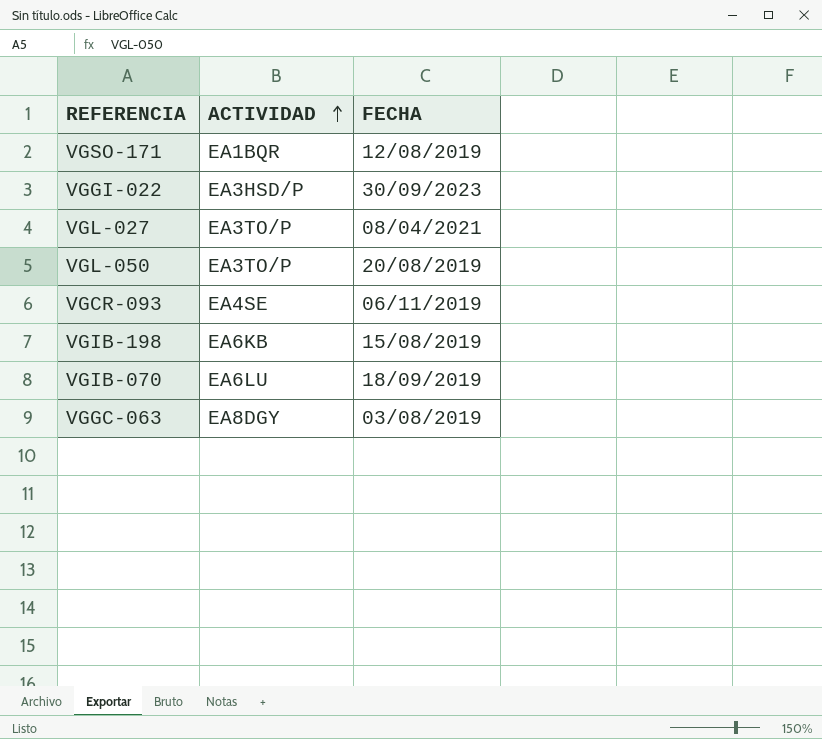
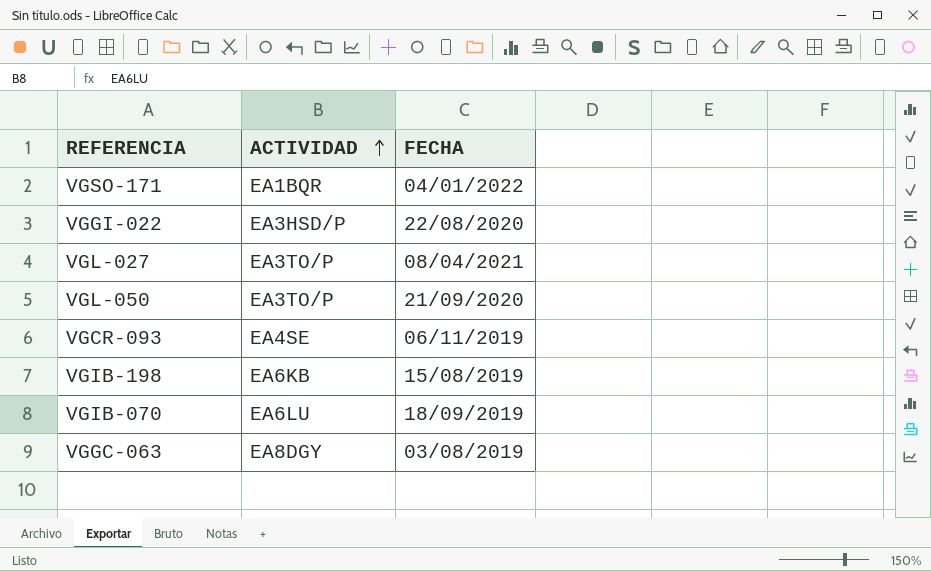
VGSO-171 | FECHA: 12/08/2019 -> 04/01/2022
VGGI-022 | FECHA: 30/09/2023 -> 22/08/2020
VGL-050 | FECHA: 20/08/2019 -> 21/09/2020

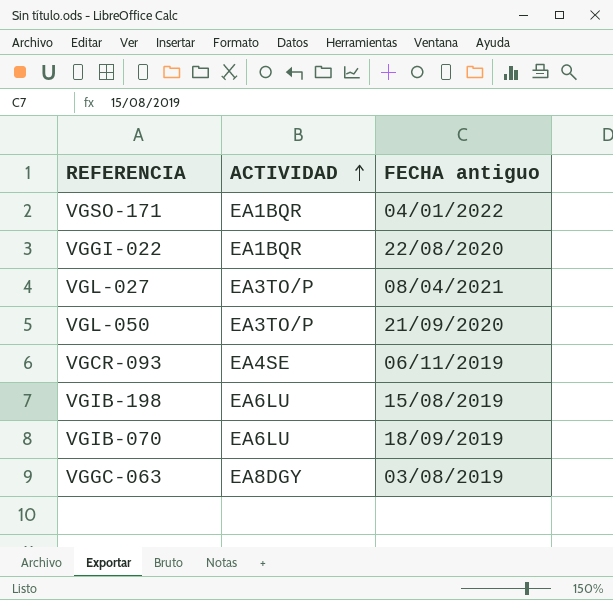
column name: FECHA -> FECHA antiguo
VGGI-022 | ACTIVIDAD: EA3HSD/P -> EA1BQR
VGIB-198 | ACTIVIDAD: EA6KB -> EA6LU

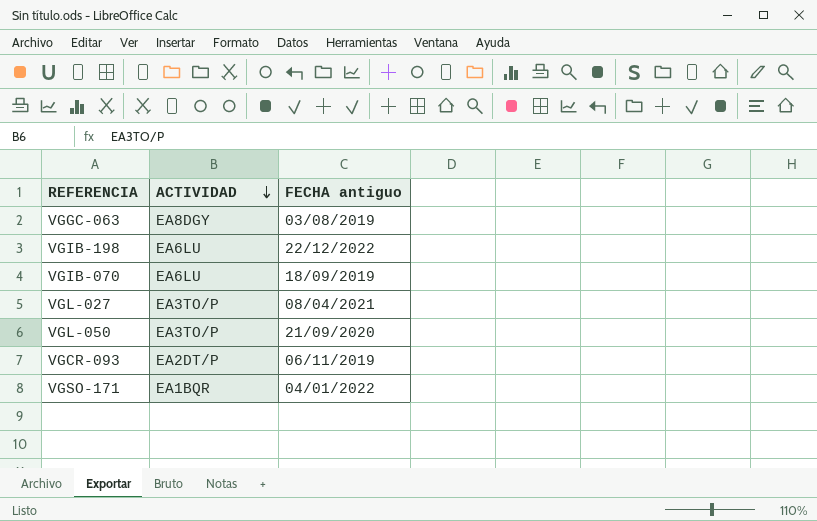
row order: ACTIVIDAD ascending -> ACTIVIDAD descending
row VGGI-022: EA1BQR | 22/08/2020 -> none
VGIB-198 | FECHA antiguo: 15/08/2019 -> 22/12/2022
VGCR-093 | ACTIVIDAD: EA4SE -> EA2DT/P

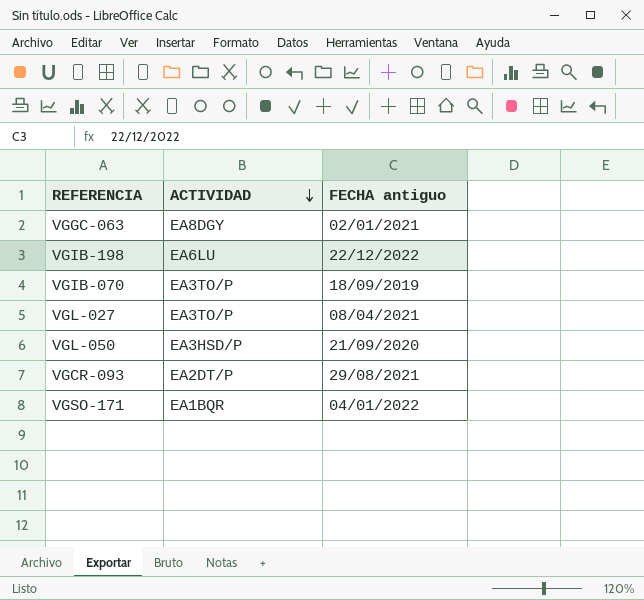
VGGC-063 | FECHA antiguo: 03/08/2019 -> 02/01/2021
VGIB-070 | ACTIVIDAD: EA6LU -> EA3TO/P
VGL-050 | ACTIVIDAD: EA3TO/P -> EA3HSD/P
VGCR-093 | FECHA antiguo: 06/11/2019 -> 29/08/2021

